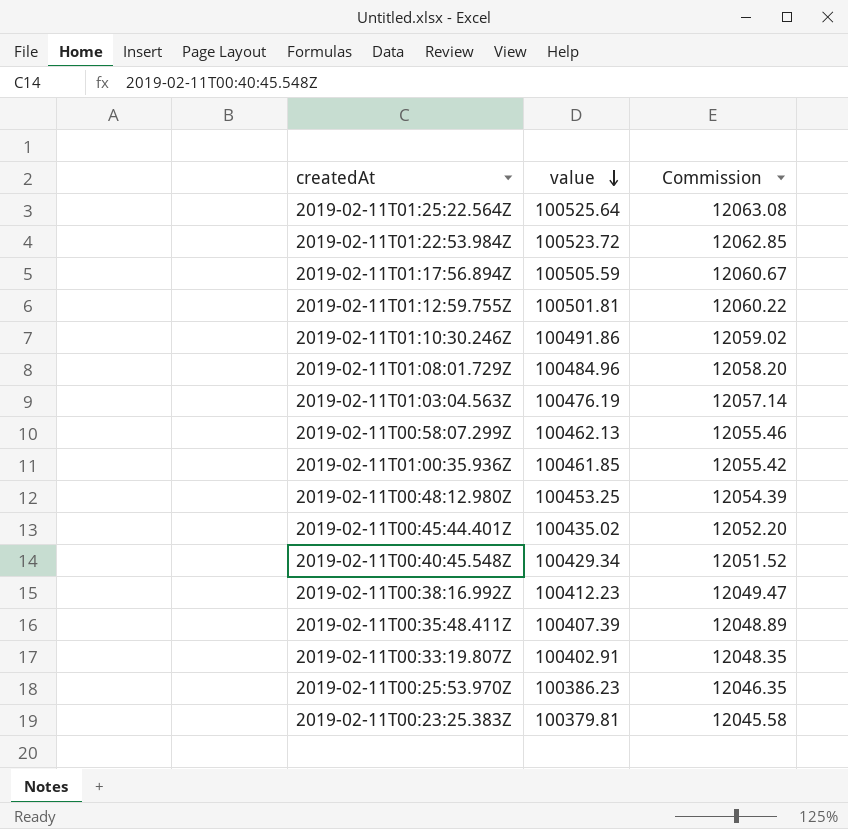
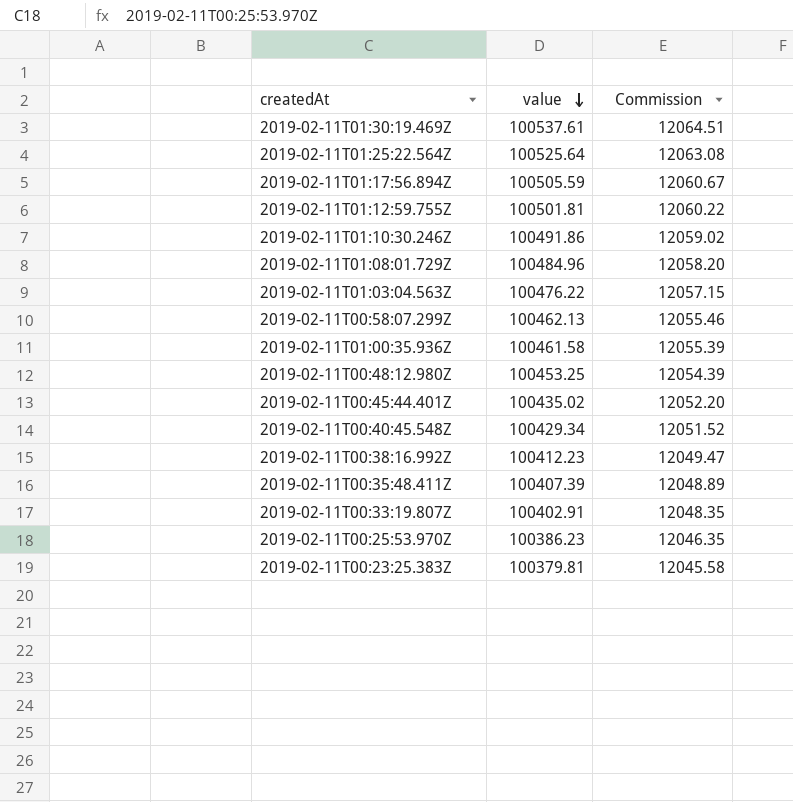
row 2019-02-11T01:22:53.984Z: 100523.72 | 12062.85 -> none
row 2019-02-11T01:30:19.469Z: none -> 100537.61 | 12064.51
2019-02-11T01:03:04.563Z | value: 100476.19 -> 100476.22
2019-02-11T01:03:04.563Z | Commission: 12057.14 -> 12057.15
2019-02-11T01:00:35.936Z | value: 100461.85 -> 100461.58
2019-02-11T01:00:35.936Z | Commission: 12055.42 -> 12055.39

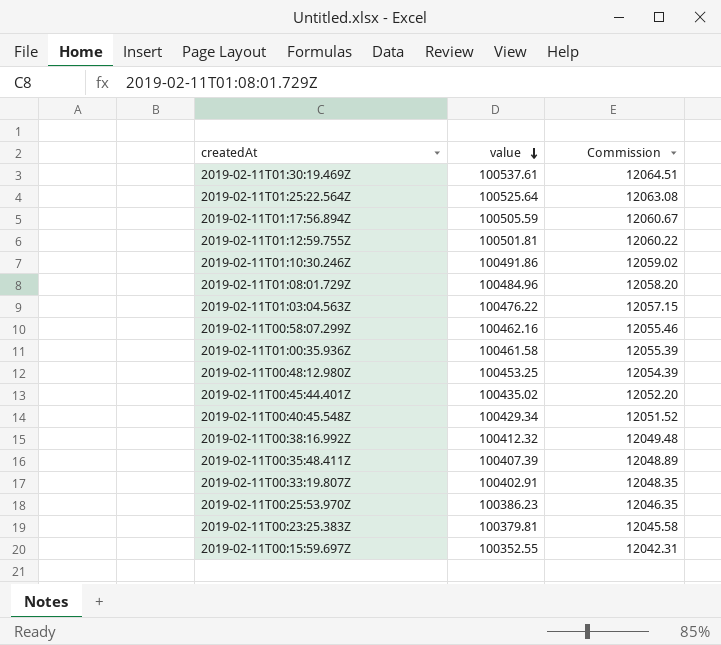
2019-02-11T00:58:07.299Z | value: 100462.13 -> 100462.16
2019-02-11T00:38:16.992Z | value: 100412.23 -> 100412.32
2019-02-11T00:38:16.992Z | Commission: 12049.47 -> 12049.48
row 2019-02-11T00:15:59.697Z: none -> 100352.55 | 12042.31

